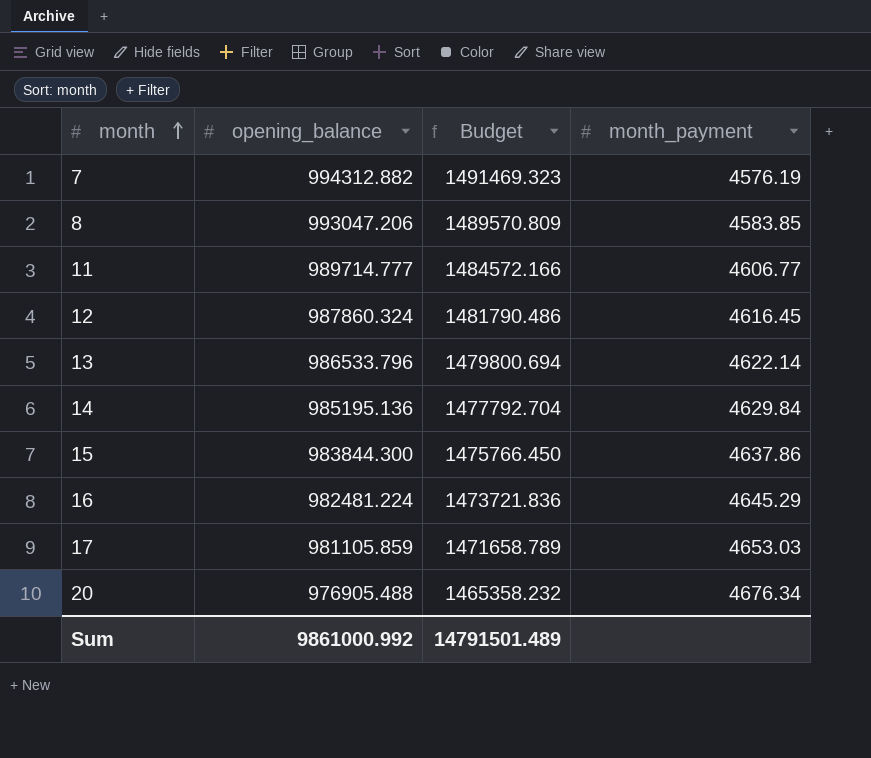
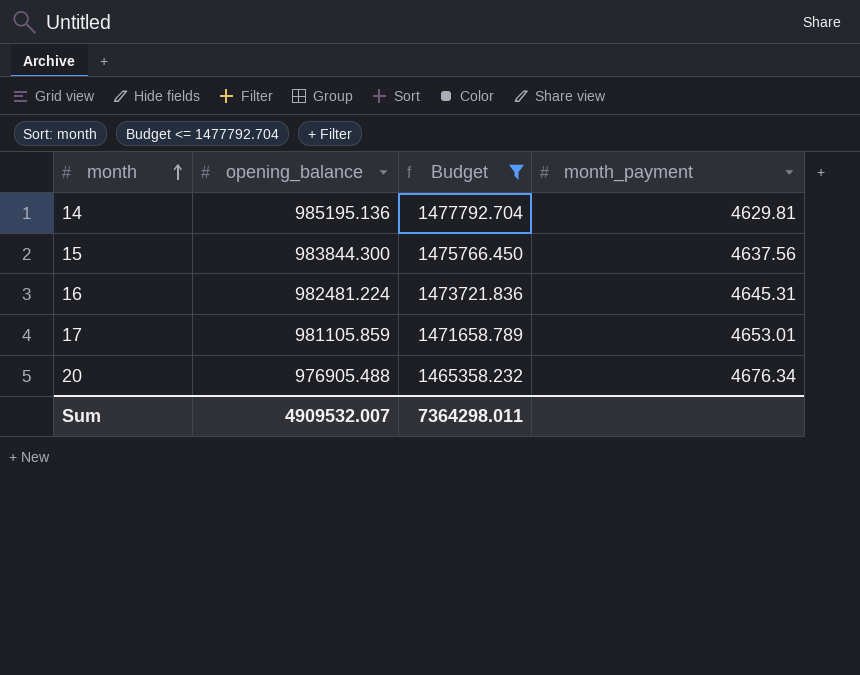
filter: none -> Budget <= 1477792.704
14 | month_payment: 4629.84 -> 4629.81
15 | month_payment: 4637.86 -> 4637.56
16 | month_payment: 4645.29 -> 4645.31
17 | month_payment: 4653.03 -> 4653.01
Sum | opening_balance: 9861000.992 -> 4909532.007
Sum | Budget: 14791501.489 -> 7364298.011

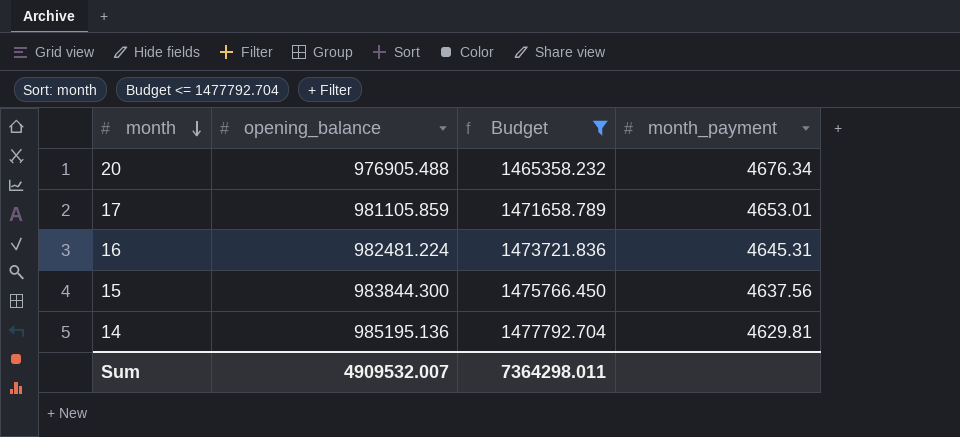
row order: month ascending -> month descending

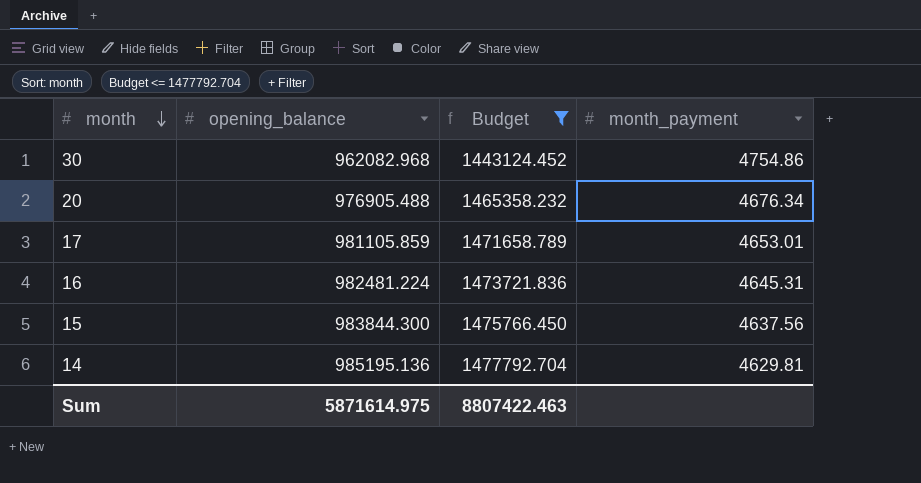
row 30: none -> 962082.968 | 1443124.452 | 4754.86
Sum | opening_balance: 4909532.007 -> 5871614.975
Sum | Budget: 7364298.011 -> 8807422.463

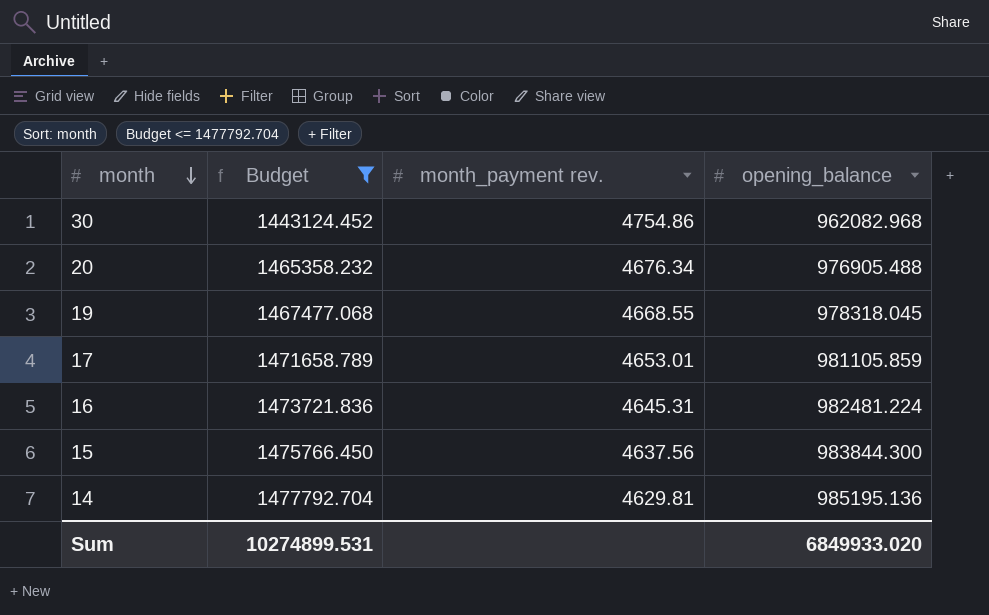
column name: month_payment -> month_payment rev.
column opening_balance | position: 2 -> 4
row 19: none -> 1467477.068 | 4668.55 | 978318.045
Sum | Budget: 8807422.463 -> 10274899.531
Sum | opening_balance: 5871614.975 -> 6849933.020

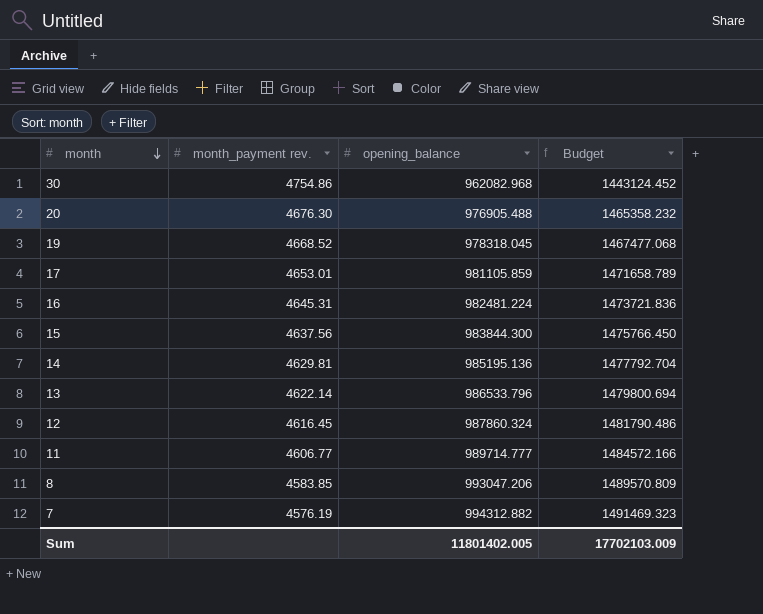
filter: Budget <= 1477792.704 -> none
column Budget | position: 2 -> 4
20 | month_payment rev.: 4676.34 -> 4676.30
19 | month_payment rev.: 4668.55 -> 4668.52
Sum | opening_balance: 6849933.020 -> 11801402.005
Sum | Budget: 10274899.531 -> 17702103.009

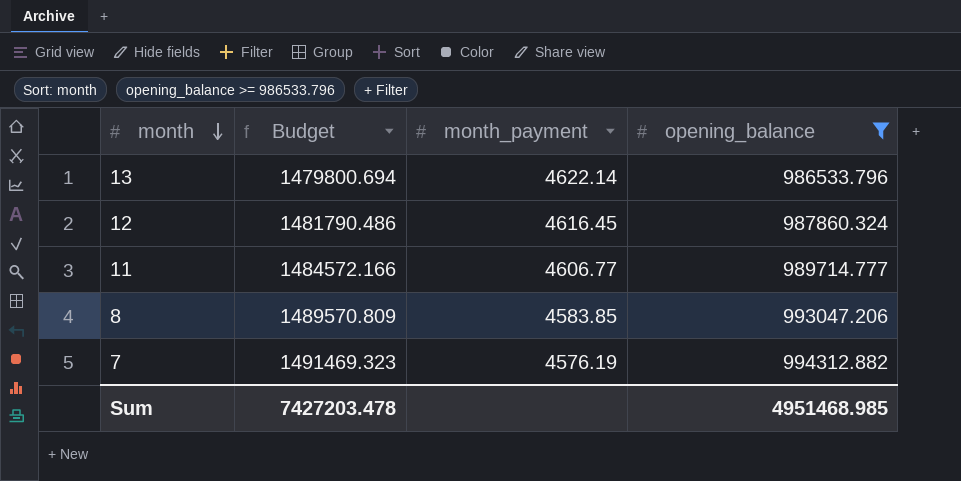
filter: none -> opening_balance >= 986533.796
column Budget | position: 4 -> 2
column name: month_payment rev. -> month_payment
Sum | Budget: 17702103.009 -> 7427203.478
Sum | opening_balance: 11801402.005 -> 4951468.985

